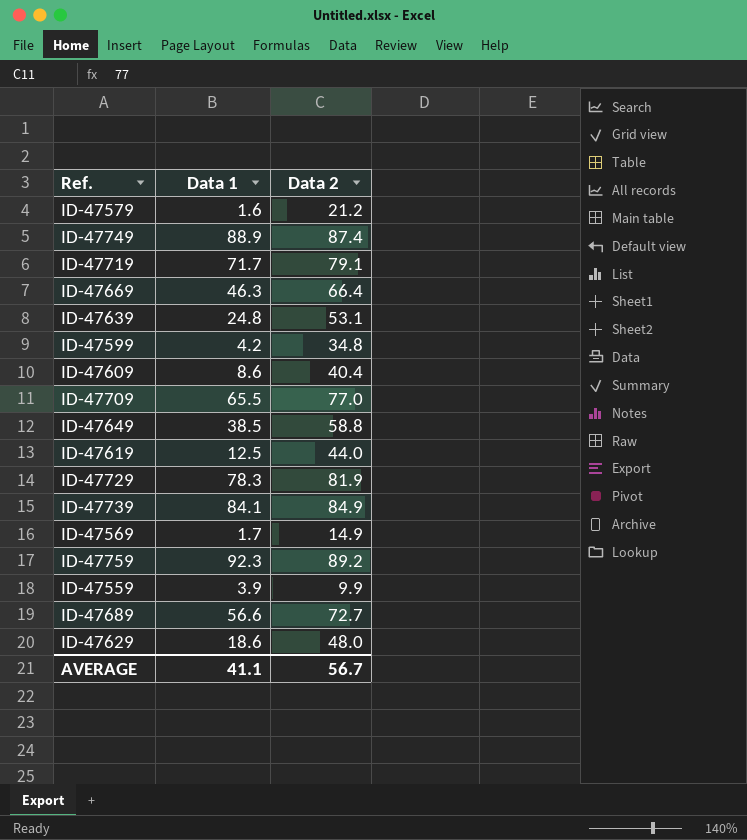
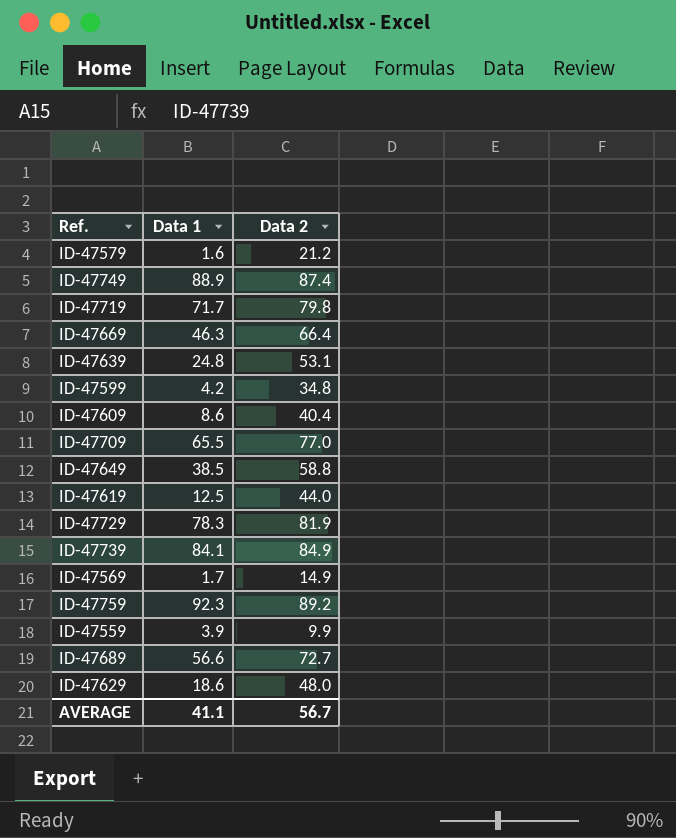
ID-47719 | Data 2: 79.1 -> 79.8

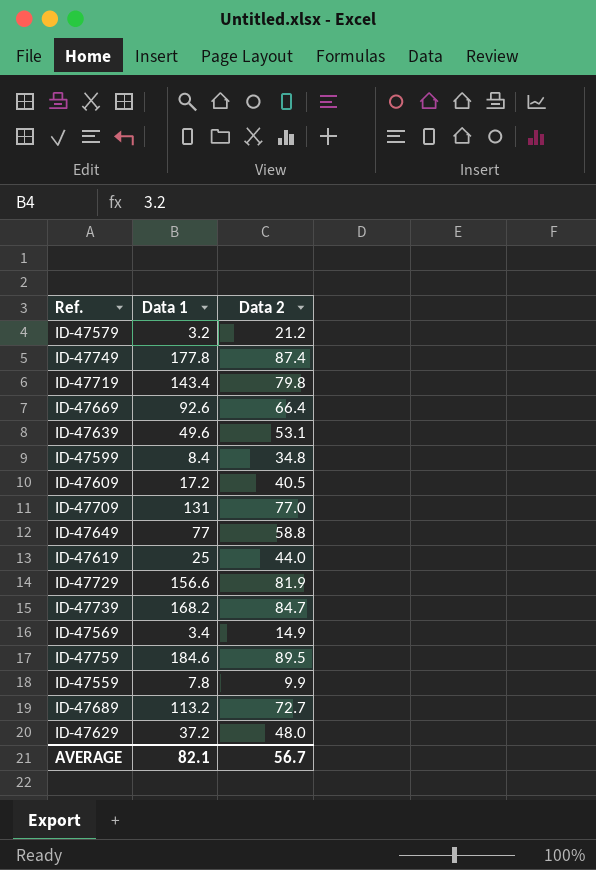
ID-47579 | Data 1: 1.6 -> 3.2
ID-47749 | Data 1: 88.9 -> 177.8
ID-47719 | Data 1: 71.7 -> 143.4
ID-47669 | Data 1: 46.3 -> 92.6
ID-47639 | Data 1: 24.8 -> 49.6
ID-47599 | Data 1: 4.2 -> 8.4
ID-47609 | Data 1: 8.6 -> 17.2
ID-47609 | Data 2: 40.4 -> 40.5
ID-47709 | Data 1: 65.5 -> 131
ID-47649 | Data 1: 38.5 -> 77
ID-47619 | Data 1: 12.5 -> 25
ID-47729 | Data 1: 78.3 -> 156.6
ID-47739 | Data 1: 84.1 -> 168.2
ID-47739 | Data 2: 84.9 -> 84.7
ID-47569 | Data 1: 1.7 -> 3.4
ID-47759 | Data 1: 92.3 -> 184.6
ID-47759 | Data 2: 89.2 -> 89.5
ID-47559 | Data 1: 3.9 -> 7.8
ID-47689 | Data 1: 56.6 -> 113.2
ID-47629 | Data 1: 18.6 -> 37.2
AVERAGE | Data 1: 41.1 -> 82.1

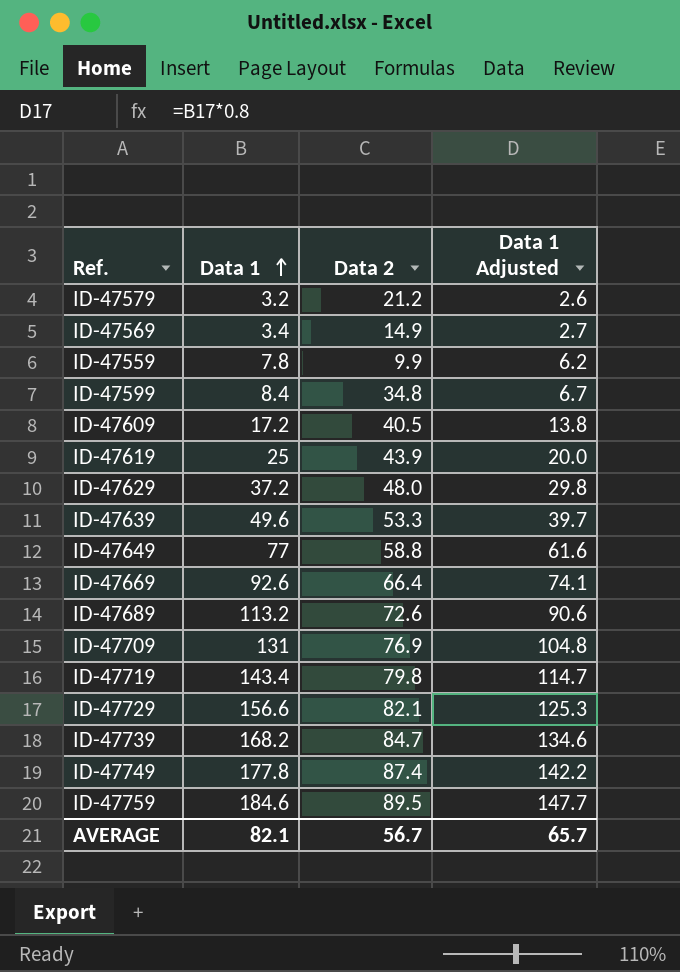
row order: none -> Data 1 ascending
column Data 1 Adjusted | formula: none -> [Data 1] * 0.8
ID-47619 | Data 2: 44.0 -> 43.9
ID-47639 | Data 2: 53.1 -> 53.3
ID-47689 | Data 2: 72.7 -> 72.6
ID-47709 | Data 2: 77.0 -> 76.9
ID-47729 | Data 2: 81.9 -> 82.1

